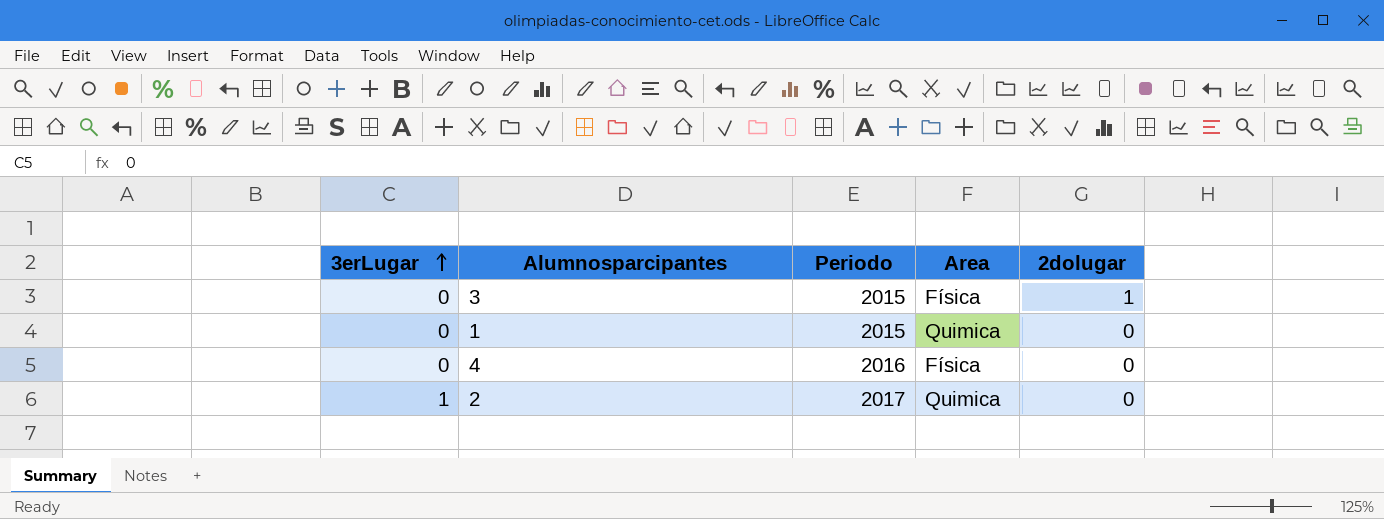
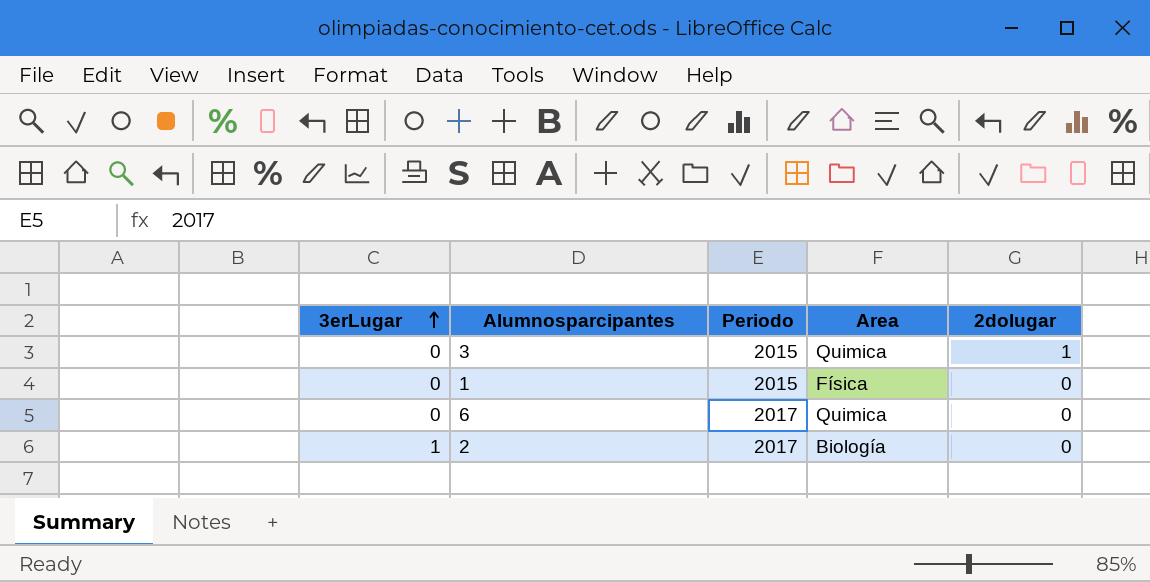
row 4: 0 | 2016 | Física | 0 -> none
3 | Area: Física -> Quimica
1 | Area: Quimica -> Física
row 6: none -> 0 | 2017 | Quimica | 0
2 | Area: Quimica -> Biología

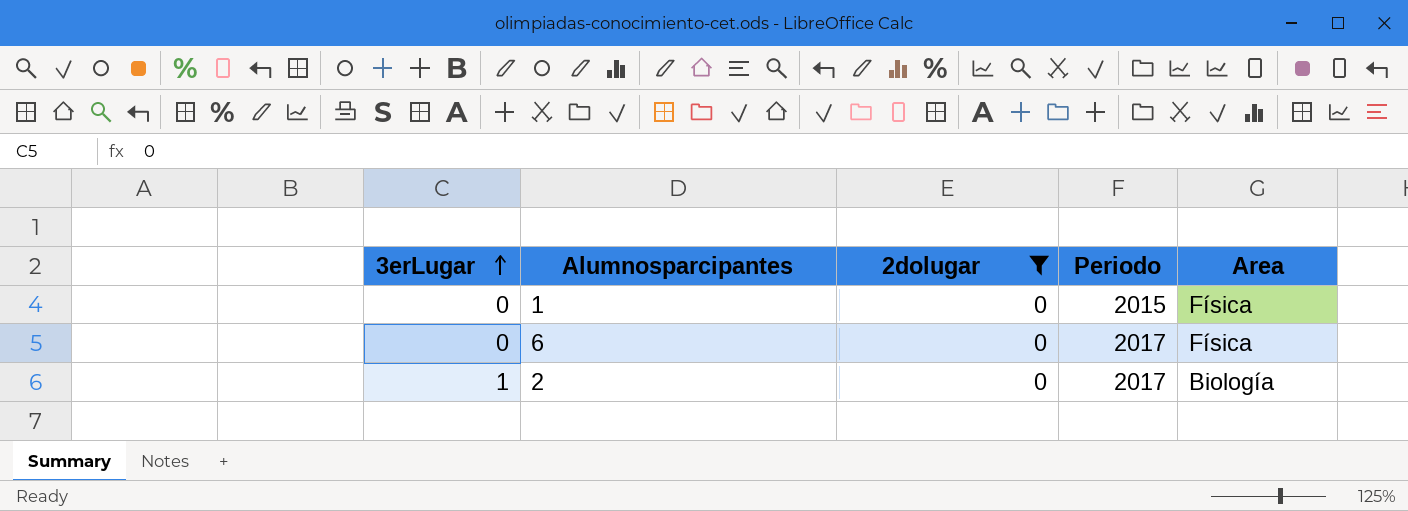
filter: none -> 2dolugar = 0
column 2dolugar | position: 5 -> 3
6 | Area: Quimica -> Física

